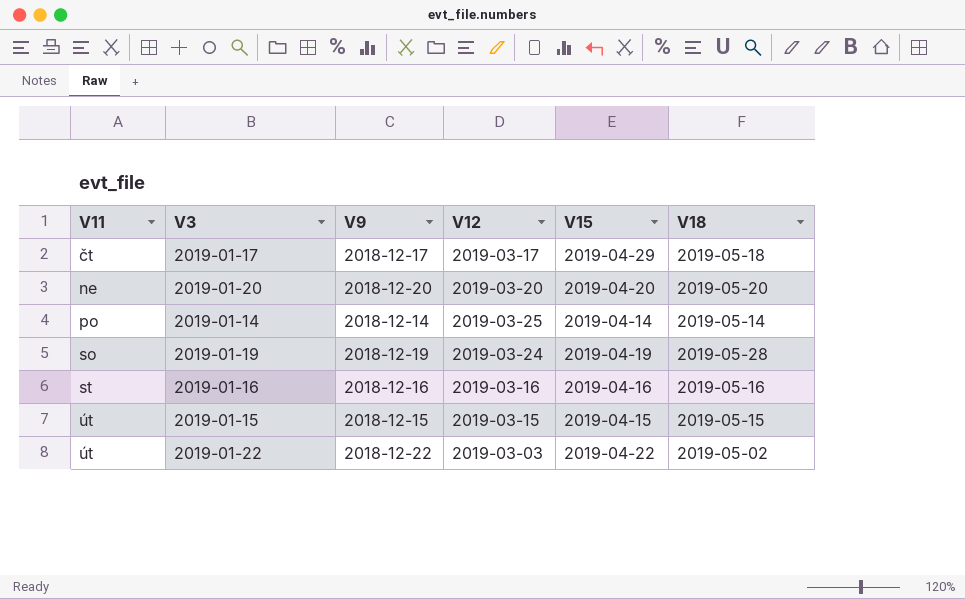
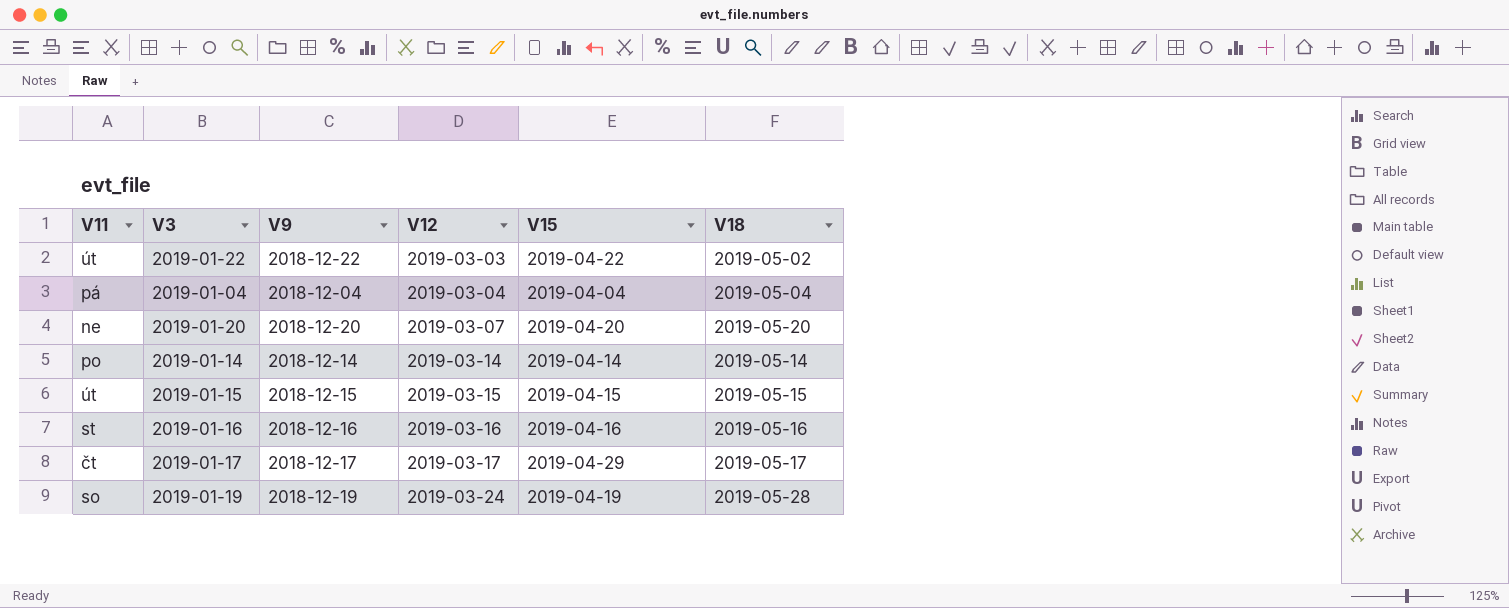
row order: V11 ascending -> V12 ascending
row 2019-01-04: none -> pá | 2018-12-04 | 2019-03-04 | 2019-04-04 | 2019-05-04
2019-01-20 | V12: 2019-03-20 -> 2019-03-07
2019-01-14 | V12: 2019-03-25 -> 2019-03-14
2019-01-17 | V18: 2019-05-18 -> 2019-05-17

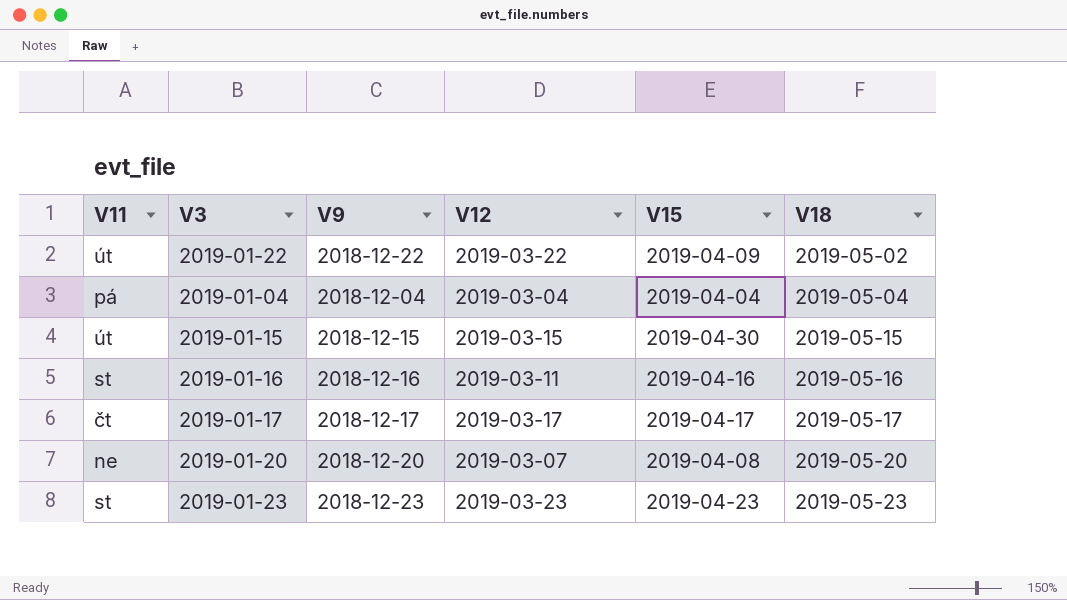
row order: V12 ascending -> V18 ascending
row 2019-01-14: po | 2018-12-14 | 2019-03-14 | 2019-04-14 | 2019-05-14 -> none
row 2019-01-19: so | 2018-12-19 | 2019-03-24 | 2019-04-19 | 2019-05-28 -> none
2019-01-22 | V12: 2019-03-03 -> 2019-03-22
2019-01-22 | V15: 2019-04-22 -> 2019-04-09
2019-01-15 | V15: 2019-04-15 -> 2019-04-30
2019-01-16 | V12: 2019-03-16 -> 2019-03-11
2019-01-17 | V15: 2019-04-29 -> 2019-04-17
2019-01-20 | V15: 2019-04-20 -> 2019-04-08
row 2019-01-23: none -> st | 2018-12-23 | 2019-03-23 | 2019-04-23 | 2019-05-23

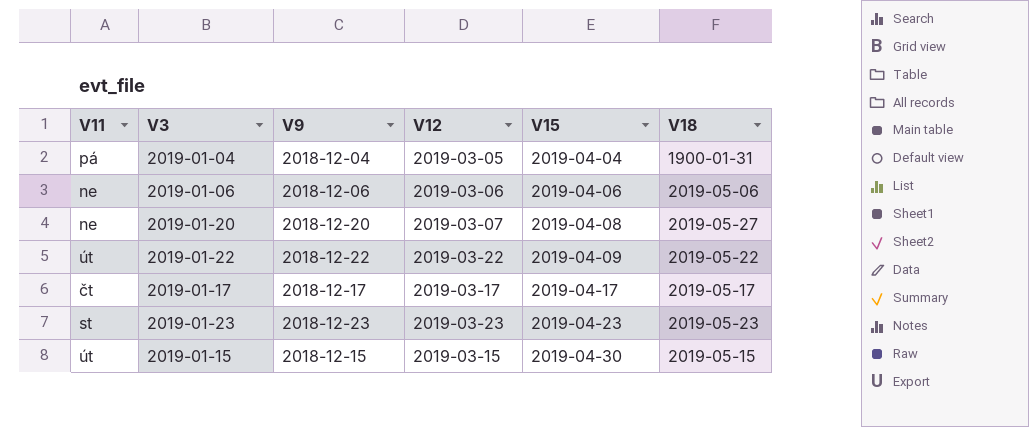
row order: V18 ascending -> V15 ascending
row 2019-01-16: st | 2018-12-16 | 2019-03-11 | 2019-04-16 | 2019-05-16 -> none
2019-01-04 | V12: 2019-03-04 -> 2019-03-05
2019-01-04 | V18: 2019-05-04 -> 1900-01-31
row 2019-01-06: none -> ne | 2018-12-06 | 2019-03-06 | 2019-04-06 | 2019-05-06
2019-01-20 | V18: 2019-05-20 -> 2019-05-27
2019-01-22 | V18: 2019-05-02 -> 2019-05-22

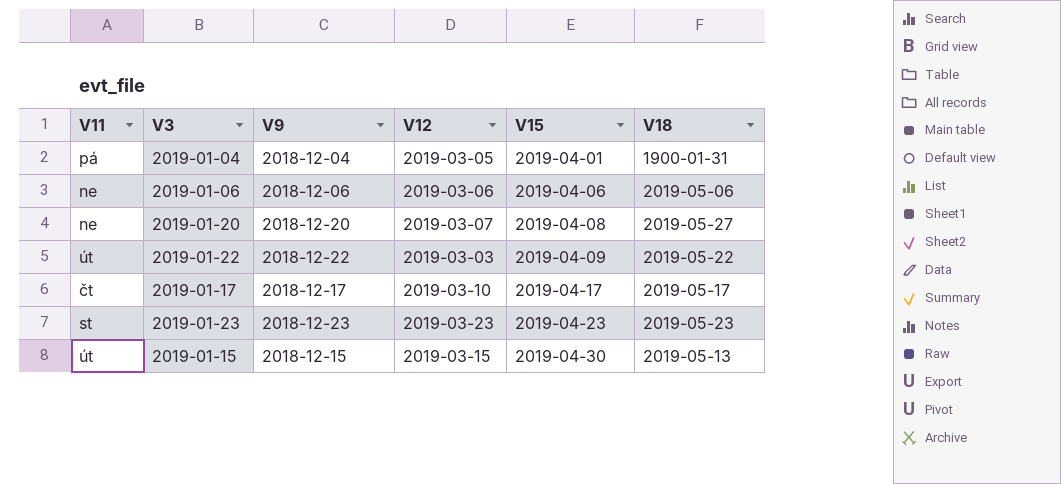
2019-01-04 | V15: 2019-04-04 -> 2019-04-01
2019-01-22 | V12: 2019-03-22 -> 2019-03-03
2019-01-17 | V12: 2019-03-17 -> 2019-03-10
2019-01-15 | V18: 2019-05-15 -> 2019-05-13

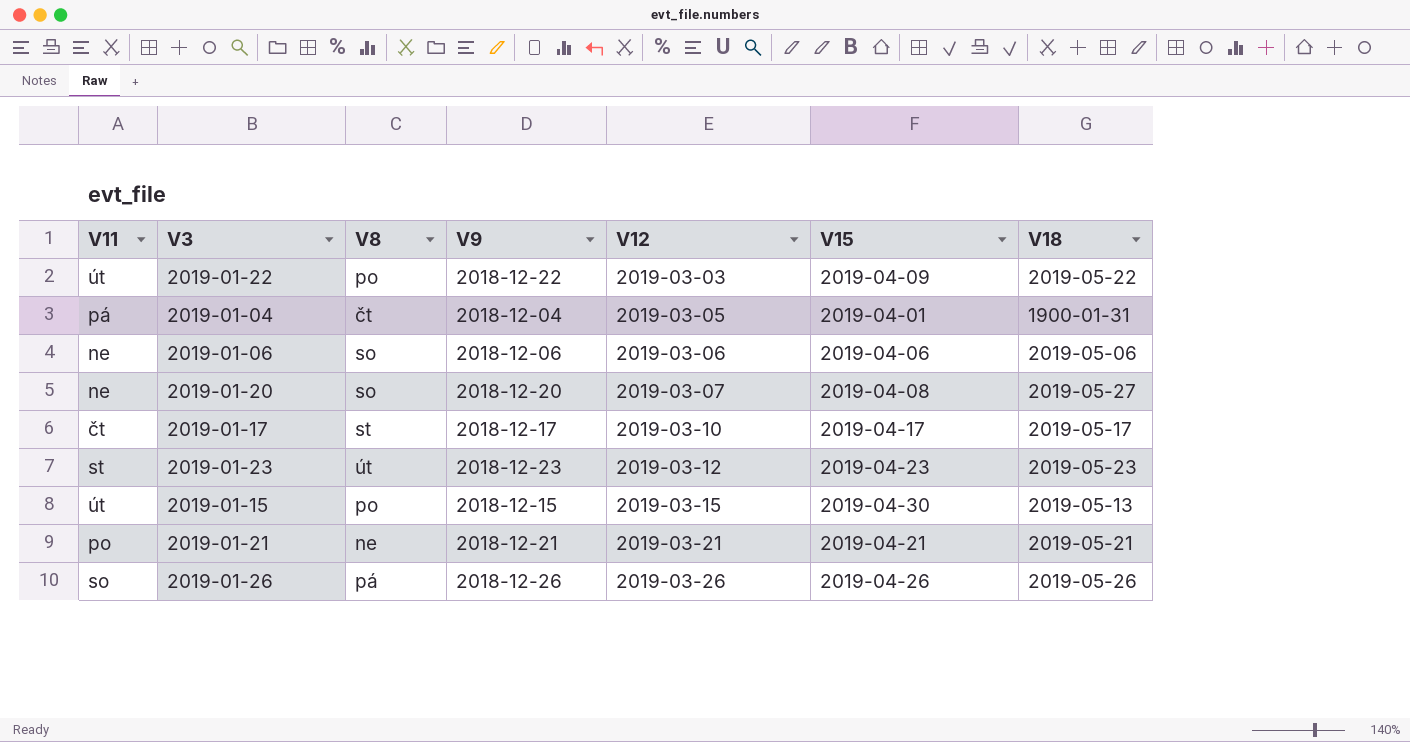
row order: V15 ascending -> V12 ascending
column V8 | position: none -> 3
2019-01-23 | V12: 2019-03-23 -> 2019-03-12
row 2019-01-21: none -> po | ne | 2018-12-21 | 2019-03-21 | 2019-04-21 | 2019-05-21
row 2019-01-26: none -> so | pá | 2018-12-26 | 2019-03-26 | 2019-04-26 | 2019-05-26

